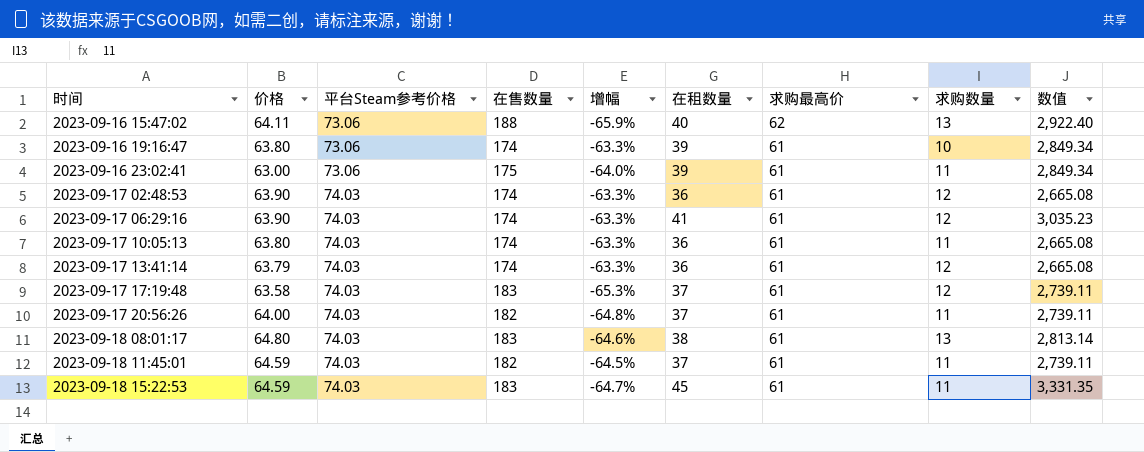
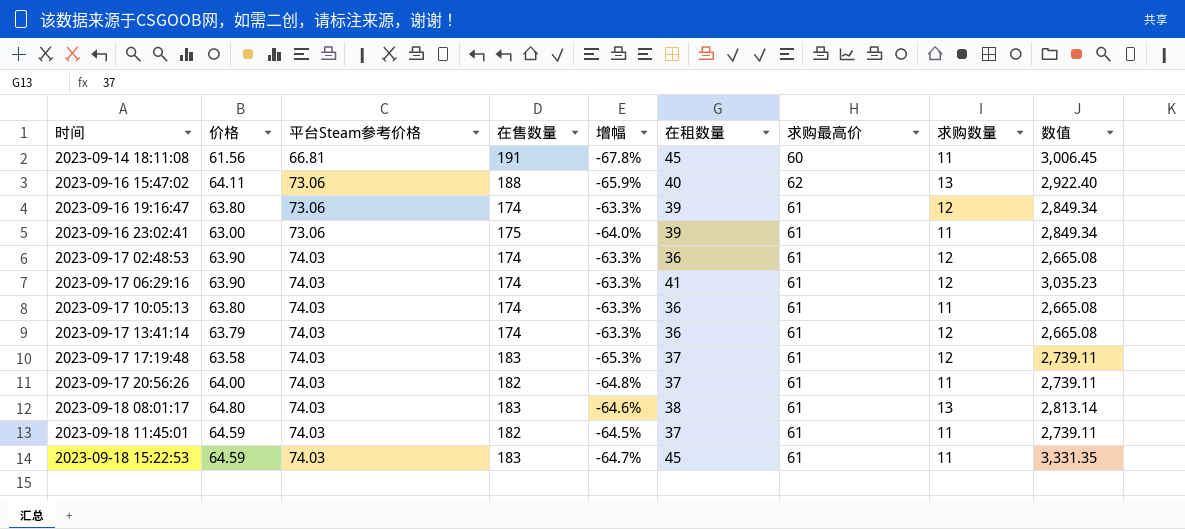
row 2023-09-14 18:11:08: none -> 61.56 | 66.81 | 191 | -67.8% | 45 | 60 | 11 | 3,006.45
2023-09-16 19:16:47 | 求购数量: 10 -> 12

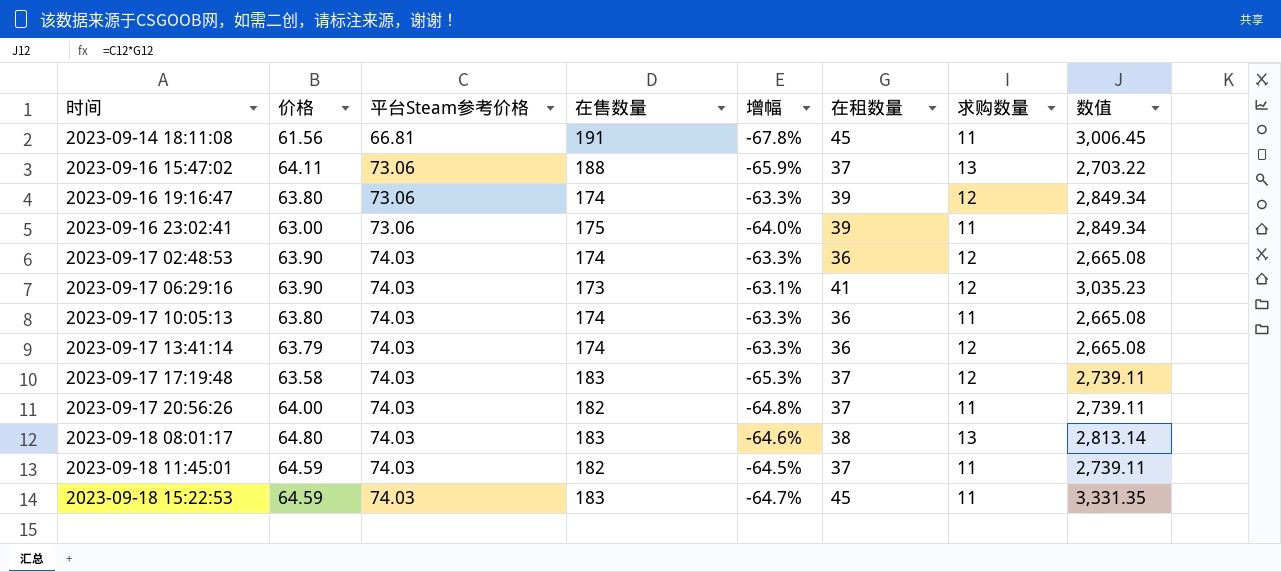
column 求购最高价 | position: 7 -> none
2023-09-16 15:47:02 | 在租数量: 40 -> 37
2023-09-16 15:47:02 | 数值: 2,922.40 -> 2,703.22
2023-09-17 06:29:16 | 在售数量: 174 -> 173
2023-09-17 06:29:16 | 增幅: -63.3% -> -63.1%

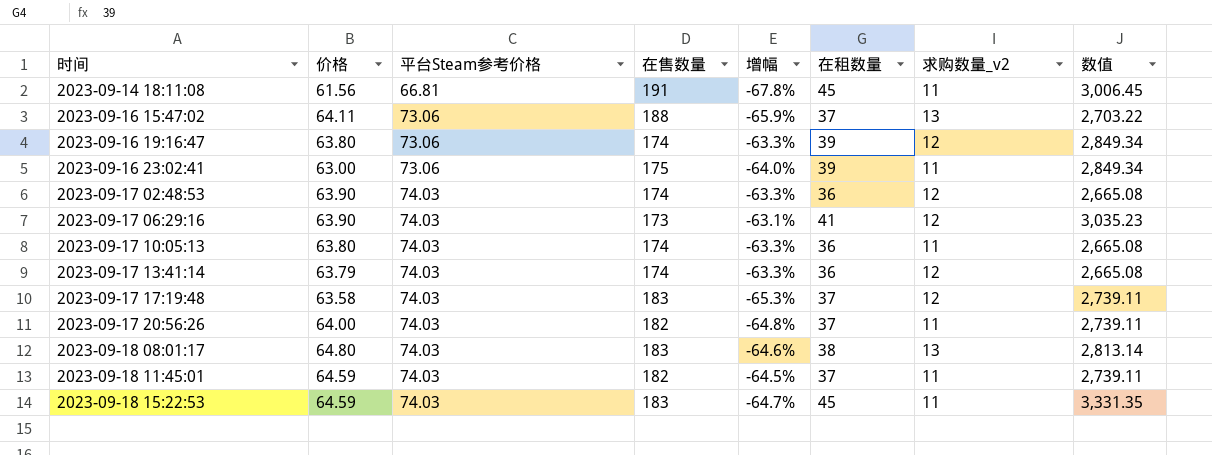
column name: 求购数量 -> 求购数量_v2

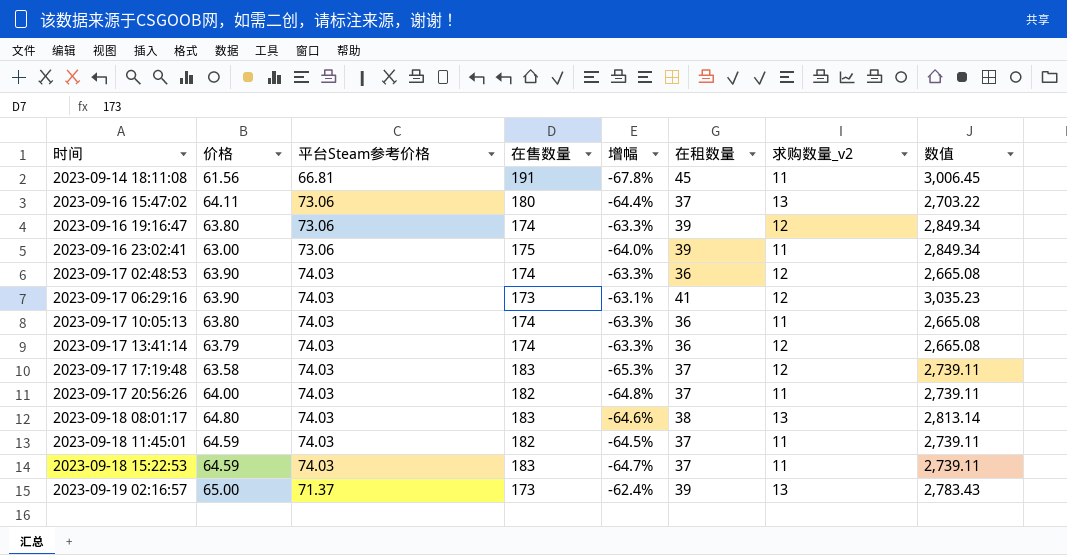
2023-09-16 15:47:02 | 在售数量: 188 -> 180
2023-09-16 15:47:02 | 增幅: -65.9% -> -64.4%
2023-09-18 15:22:53 | 在租数量: 45 -> 37
2023-09-18 15:22:53 | 数值: 3,331.35 -> 2,739.11
row 2023-09-19 02:16:57: none -> 65.00 | 71.37 | 173 | -62.4% | 39 | 13 | 2,783.43

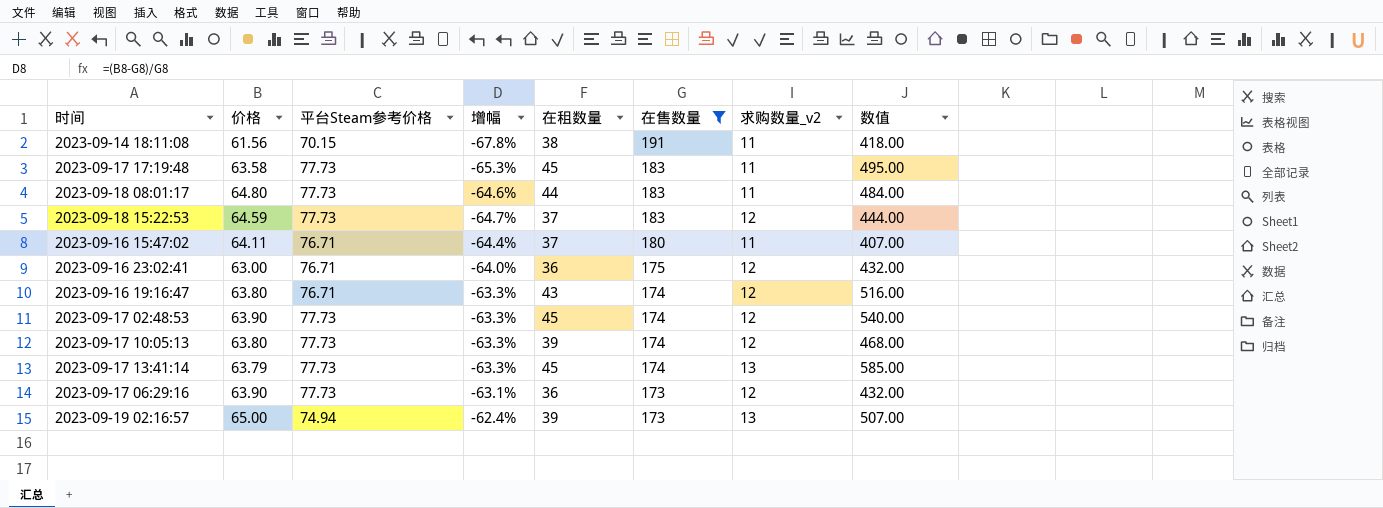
filter: none -> 在售数量 != 182
row order: 时间 ascending -> 在售数量 descending
column 在售数量 | position: 4 -> 6
column 数值 | formula: [平台Steam参考价格] * [在租数量] -> [在租数量] * [求购数量_v2]
2023-09-14 18:11:08 | 平台Steam参考价格: 66.81 -> 70.15
2023-09-14 18:11:08 | 在租数量: 45 -> 38
2023-09-17 17:19:48 | 平台Steam参考价格: 74.03 -> 77.73
2023-09-17 17:19:48 | 在租数量: 37 -> 45
2023-09-17 17:19:48 | 求购数量_v2: 12 -> 11
2023-09-18 08:01:17 | 平台Steam参考价格: 74.03 -> 77.73
2023-09-18 08:01:17 | 在租数量: 38 -> 44
2023-09-18 08:01:17 | 求购数量_v2: 13 -> 11
2023-09-18 15:22:53 | 平台Steam参考价格: 74.03 -> 77.73
2023-09-18 15:22:53 | 求购数量_v2: 11 -> 12
2023-09-16 15:47:02 | 平台Steam参考价格: 73.06 -> 76.71
2023-09-16 15:47:02 | 求购数量_v2: 13 -> 11
2023-09-16 23:02:41 | 平台Steam参考价格: 73.06 -> 76.71
2023-09-16 23:02:41 | 在租数量: 39 -> 36
2023-09-16 23:02:41 | 求购数量_v2: 11 -> 12
2023-09-16 19:16:47 | 平台Steam参考价格: 73.06 -> 76.71
2023-09-16 19:16:47 | 在租数量: 39 -> 43
2023-09-17 02:48:53 | 平台Steam参考价格: 74.03 -> 77.73
2023-09-17 02:48:53 | 在租数量: 36 -> 45
2023-09-17 10:05:13 | 平台Steam参考价格: 74.03 -> 77.73
2023-09-17 10:05:13 | 在租数量: 36 -> 39
2023-09-17 10:05:13 | 求购数量_v2: 11 -> 12
2023-09-17 13:41:14 | 平台Steam参考价格: 74.03 -> 77.73
2023-09-17 13:41:14 | 在租数量: 36 -> 45
2023-09-17 13:41:14 | 求购数量_v2: 12 -> 13
2023-09-17 06:29:16 | 平台Steam参考价格: 74.03 -> 77.73
2023-09-17 06:29:16 | 在租数量: 41 -> 36
2023-09-19 02:16:57 | 平台Steam参考价格: 71.37 -> 74.94

